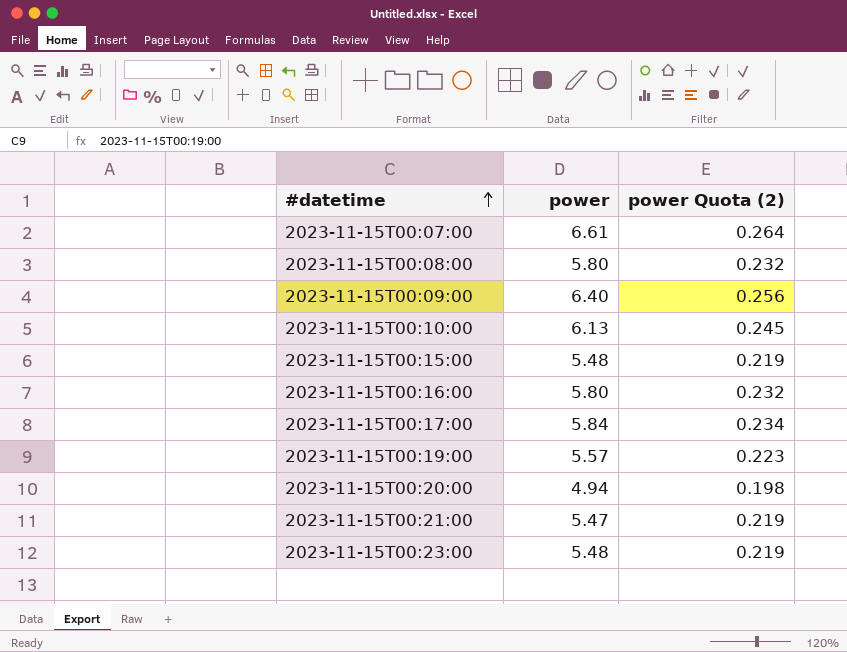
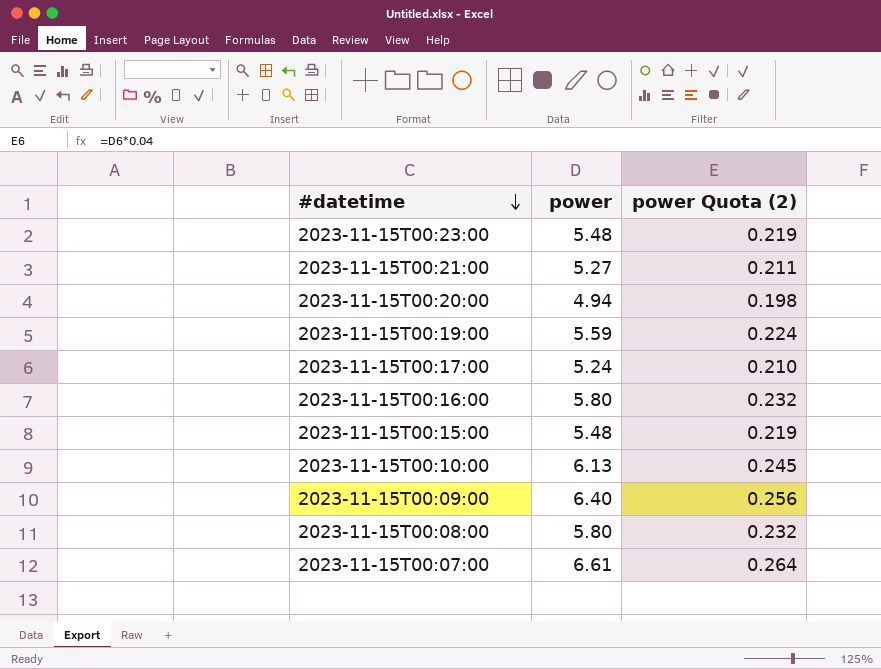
row order: #datetime ascending -> #datetime descending
2023-11-15T00:21:00 | power: 5.47 -> 5.27
2023-11-15T00:21:00 | power Quota (2): 0.219 -> 0.211
2023-11-15T00:19:00 | power: 5.57 -> 5.59
2023-11-15T00:19:00 | power Quota (2): 0.223 -> 0.224
2023-11-15T00:17:00 | power: 5.84 -> 5.24
2023-11-15T00:17:00 | power Quota (2): 0.234 -> 0.210

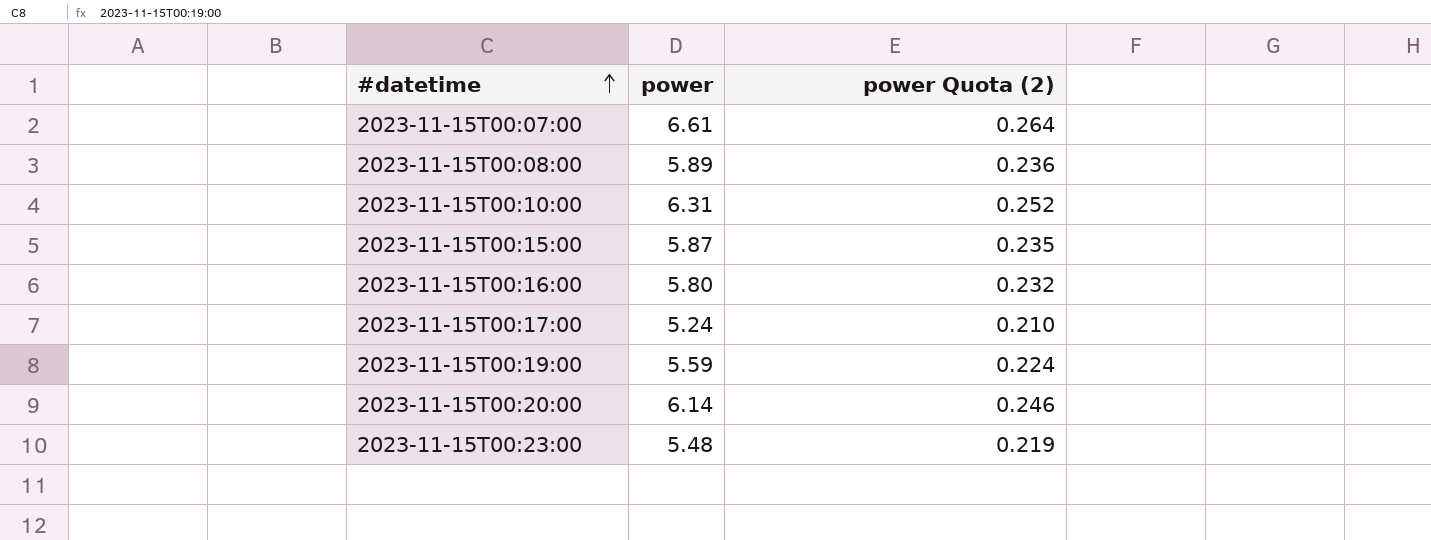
row order: #datetime descending -> #datetime ascending
row 2023-11-15T00:21:00: 5.27 | 0.211 -> none
row 2023-11-15T00:09:00: 6.40 | 0.256 -> none
2023-11-15T00:08:00 | power: 5.80 -> 5.89
2023-11-15T00:08:00 | power Quota (2): 0.232 -> 0.236
2023-11-15T00:10:00 | power: 6.13 -> 6.31
2023-11-15T00:10:00 | power Quota (2): 0.245 -> 0.252
2023-11-15T00:15:00 | power: 5.48 -> 5.87
2023-11-15T00:15:00 | power Quota (2): 0.219 -> 0.235
2023-11-15T00:20:00 | power: 4.94 -> 6.14
2023-11-15T00:20:00 | power Quota (2): 0.198 -> 0.246

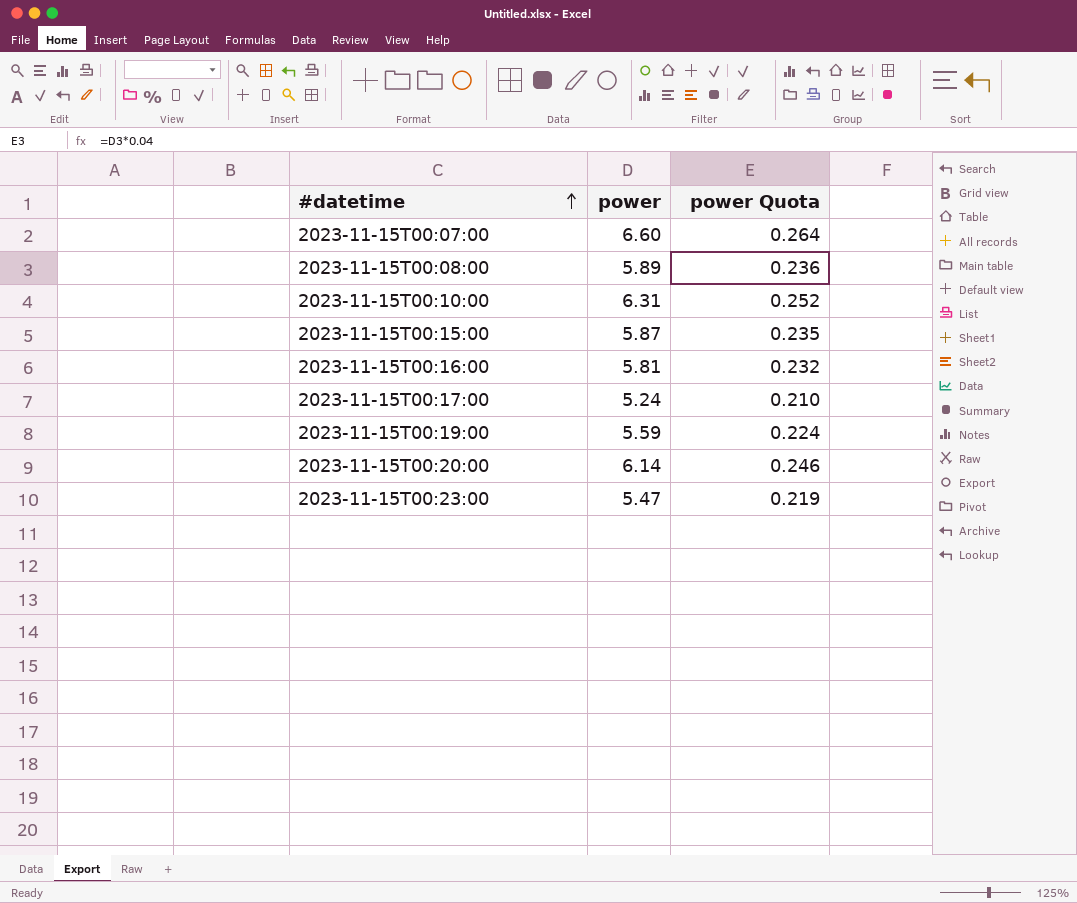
column name: power Quota (2) -> power Quota
2023-11-15T00:07:00 | power: 6.61 -> 6.60
2023-11-15T00:16:00 | power: 5.80 -> 5.81
2023-11-15T00:23:00 | power: 5.48 -> 5.47

